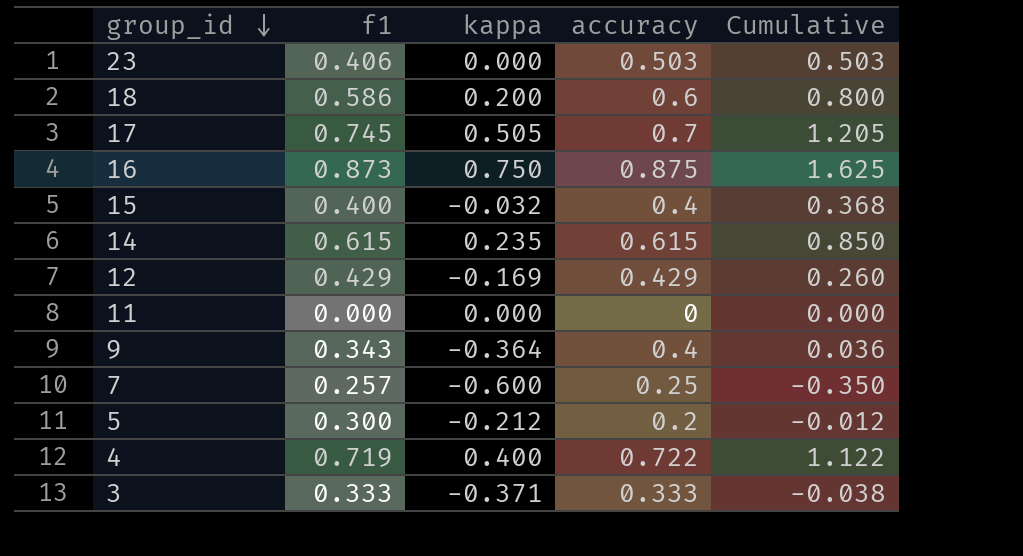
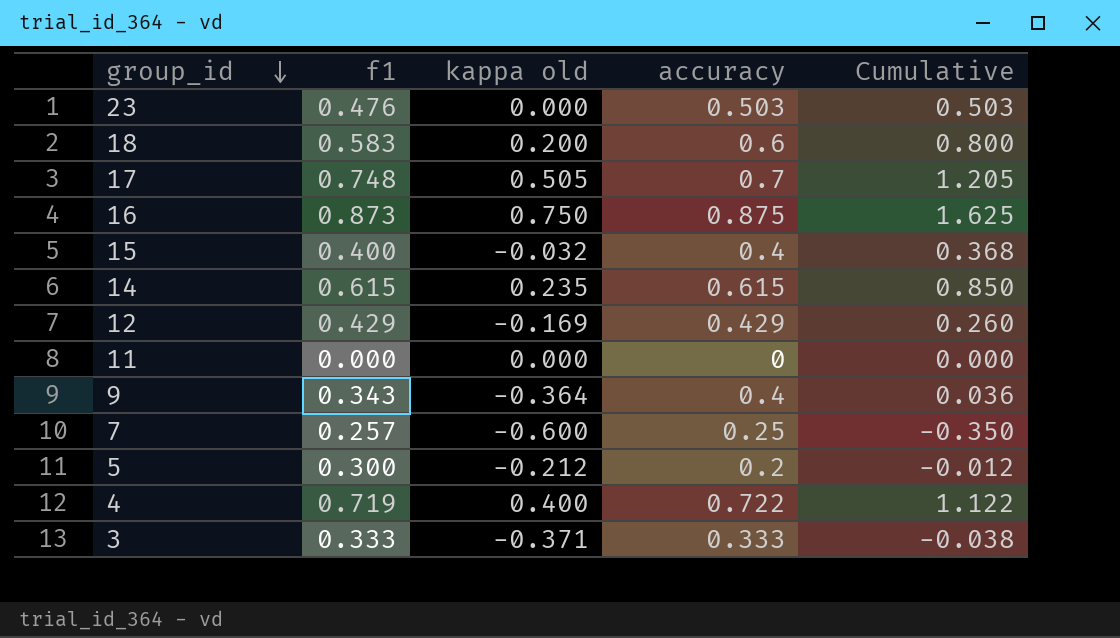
column name: kappa -> kappa old
23 | f1: 0.406 -> 0.476
18 | f1: 0.586 -> 0.583
17 | f1: 0.745 -> 0.748

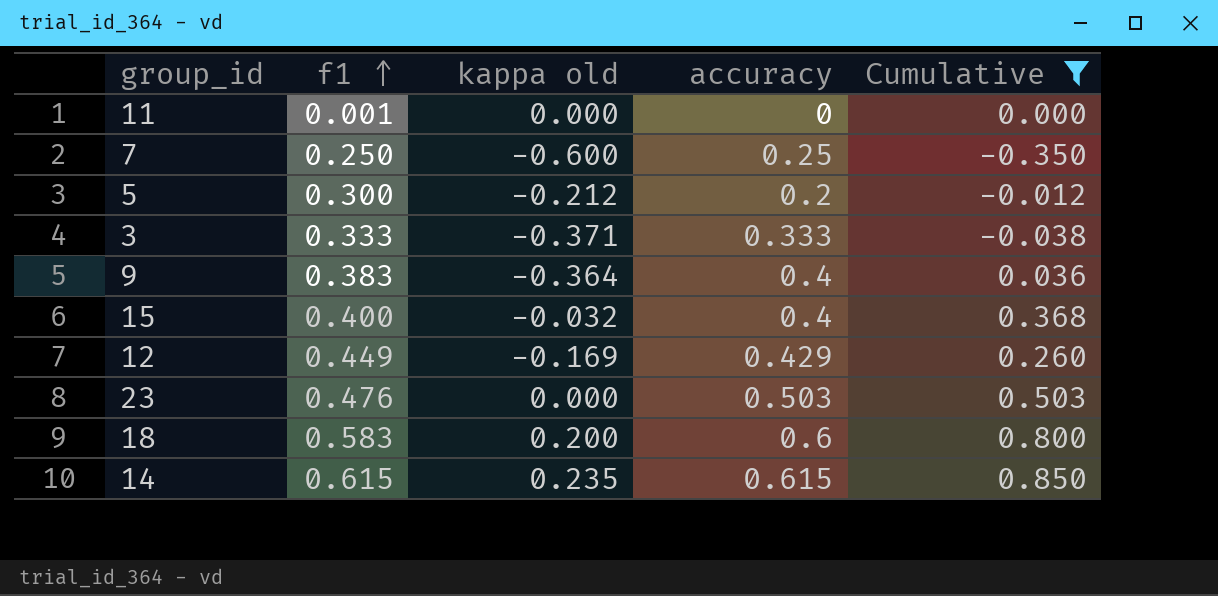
filter: none -> Cumulative <= 0.850
row order: group_id descending -> f1 ascending
11 | f1: 0.000 -> 0.001
7 | f1: 0.257 -> 0.250
9 | f1: 0.343 -> 0.383
12 | f1: 0.429 -> 0.449

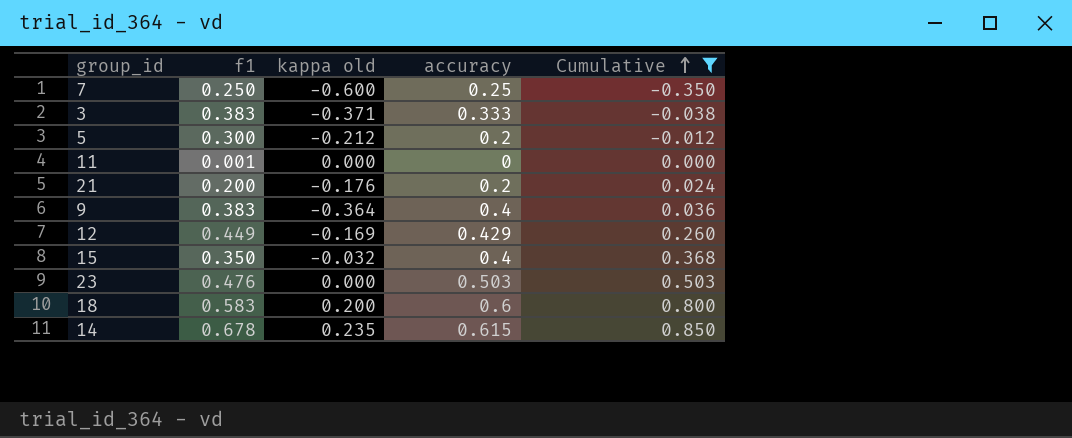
row order: f1 ascending -> Cumulative ascending
3 | f1: 0.333 -> 0.383
row 21: none -> 0.200 | -0.176 | 0.2 | 0.024
15 | f1: 0.400 -> 0.350
14 | f1: 0.615 -> 0.678

